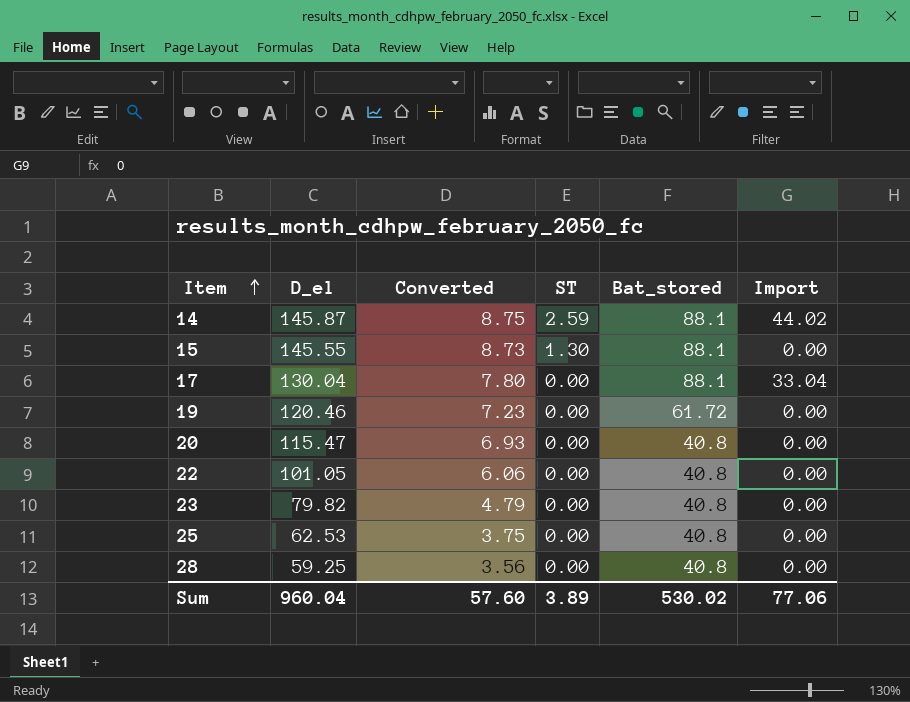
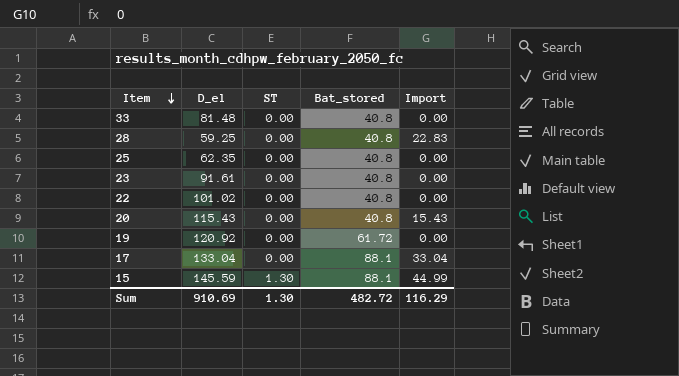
row order: Item ascending -> Item descending
column Converted | formula: [D_el] * 0.06 -> none
row 14: 145.87 | 8.75 | 2.59 | 88.1 | 44.02 -> none
row 33: none -> 81.48 | 0.00 | 40.8 | 0.00
28 | Import: 0.00 -> 22.83
25 | D_el: 62.53 -> 62.35
23 | D_el: 79.82 -> 91.61
22 | D_el: 101.05 -> 101.02
20 | D_el: 115.47 -> 115.43
20 | Import: 0.00 -> 15.43
19 | D_el: 120.46 -> 120.92
17 | D_el: 130.04 -> 133.04
15 | D_el: 145.55 -> 145.59
15 | Import: 0.00 -> 44.99
Sum | D_el: 960.04 -> 910.69
Sum | ST: 3.89 -> 1.30
Sum | Bat_stored: 530.02 -> 482.72
Sum | Import: 77.06 -> 116.29

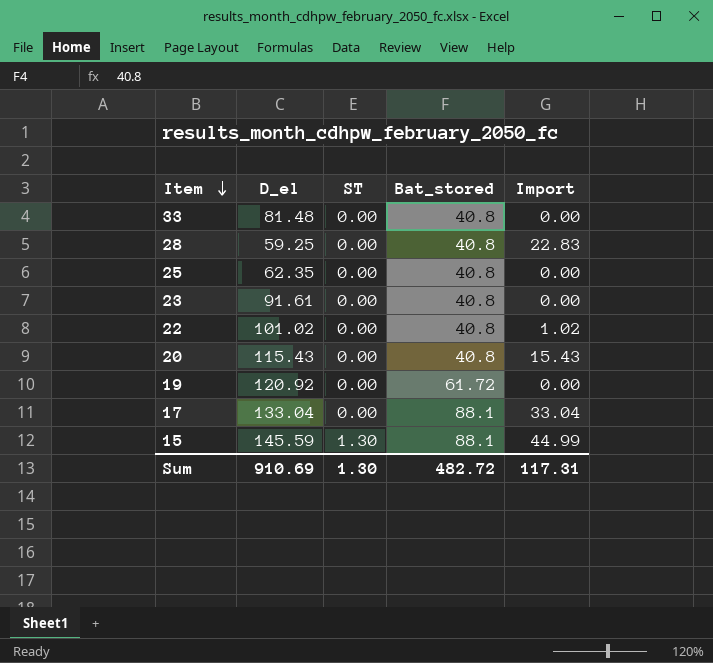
22 | Import: 0.00 -> 1.02
Sum | Import: 116.29 -> 117.31

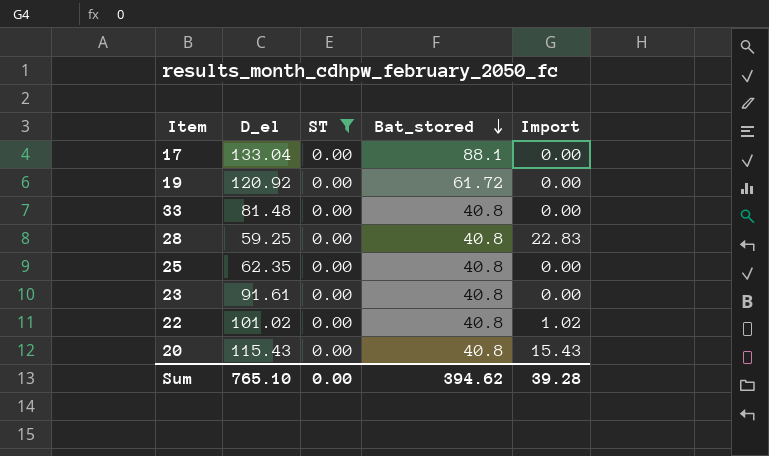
filter: none -> ST = 0.00
row order: Item descending -> Bat_stored descending
17 | Import: 33.04 -> 0.00
Sum | D_el: 910.69 -> 765.10
Sum | ST: 1.30 -> 0.00
Sum | Bat_stored: 482.72 -> 394.62
Sum | Import: 117.31 -> 39.28

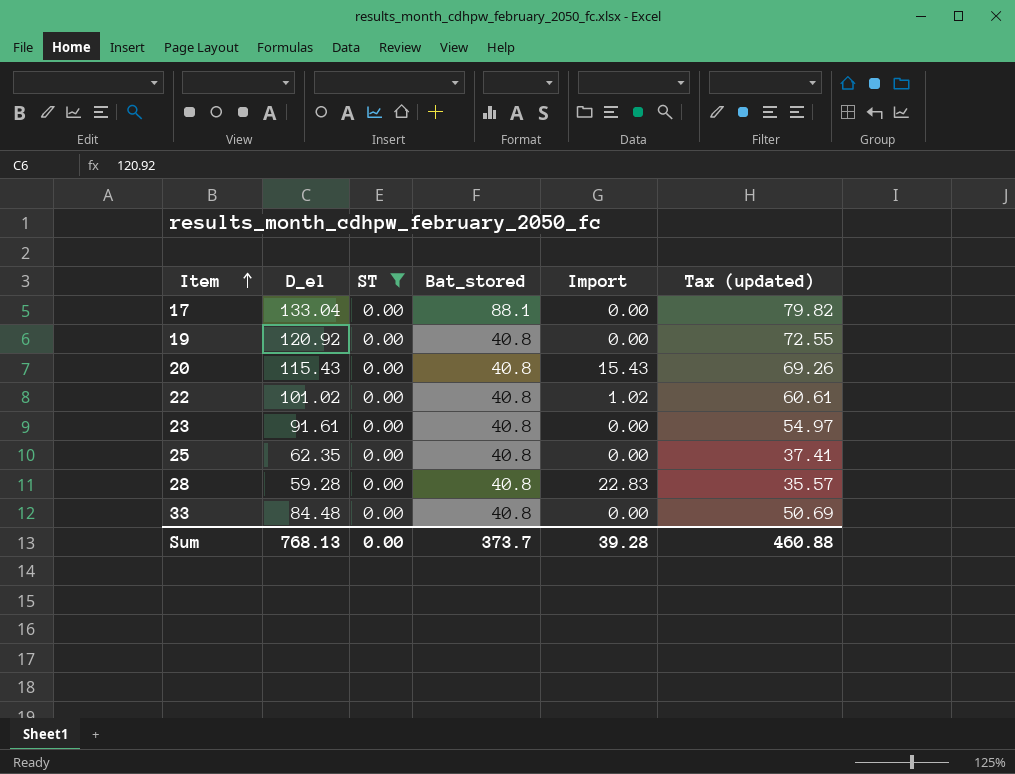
row order: Bat_stored descending -> Item ascending
column Tax (updated) | formula: none -> [D_el] * 0.6
19 | Bat_stored: 61.72 -> 40.8
28 | D_el: 59.25 -> 59.28
33 | D_el: 81.48 -> 84.48
Sum | D_el: 765.10 -> 768.13
Sum | Bat_stored: 394.62 -> 373.7

